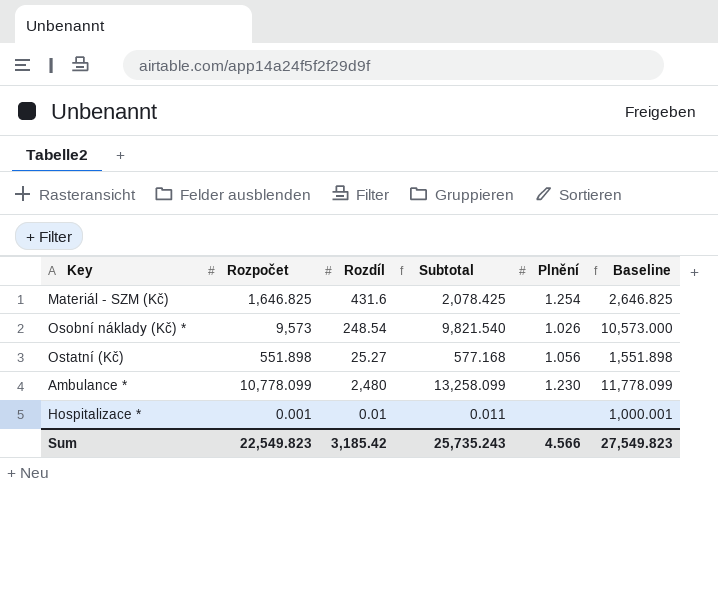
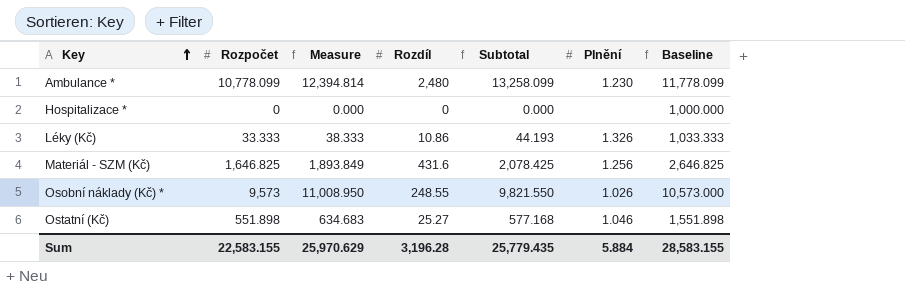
row order: none -> Key ascending
column Measure | formula: none -> [Rozpočet] * 1.15
Hospitalizace * | Rozpočet: 0.001 -> 0
Hospitalizace * | Rozdíl: 0.01 -> 0
Hospitalizace * | Subtotal: 0.011 -> 0.000
Hospitalizace * | Baseline: 1,000.001 -> 1,000.000
row Léky (Kč): none -> 33.333 | 38.333 | 10.86 | 44.193 | 1.326 | 1,033.333
Materiál - SZM (Kč) | Plnění: 1.254 -> 1.256
Osobní náklady (Kč) * | Rozdíl: 248.54 -> 248.55
Osobní náklady (Kč) * | Subtotal: 9,821.540 -> 9,821.550
Ostatní (Kč) | Plnění: 1.056 -> 1.046
Sum | Rozpočet: 22,549.823 -> 22,583.155
Sum | Rozdíl: 3,185.42 -> 3,196.28
Sum | Subtotal: 25,735.243 -> 25,779.435
Sum | Plnění: 4.566 -> 5.884
Sum | Baseline: 27,549.823 -> 28,583.155

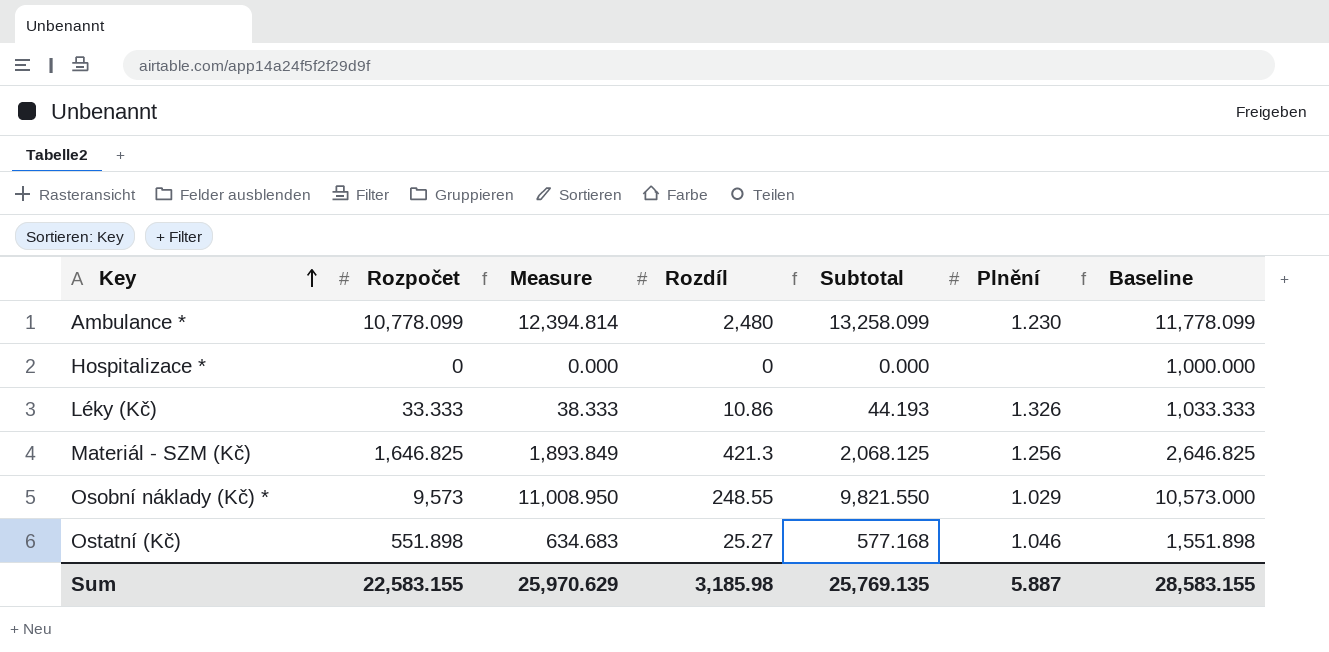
Materiál - SZM (Kč) | Rozdíl: 431.6 -> 421.3
Materiál - SZM (Kč) | Subtotal: 2,078.425 -> 2,068.125
Osobní náklady (Kč) * | Plnění: 1.026 -> 1.029
Sum | Rozdíl: 3,196.28 -> 3,185.98
Sum | Subtotal: 25,779.435 -> 25,769.135
Sum | Plnění: 5.884 -> 5.887

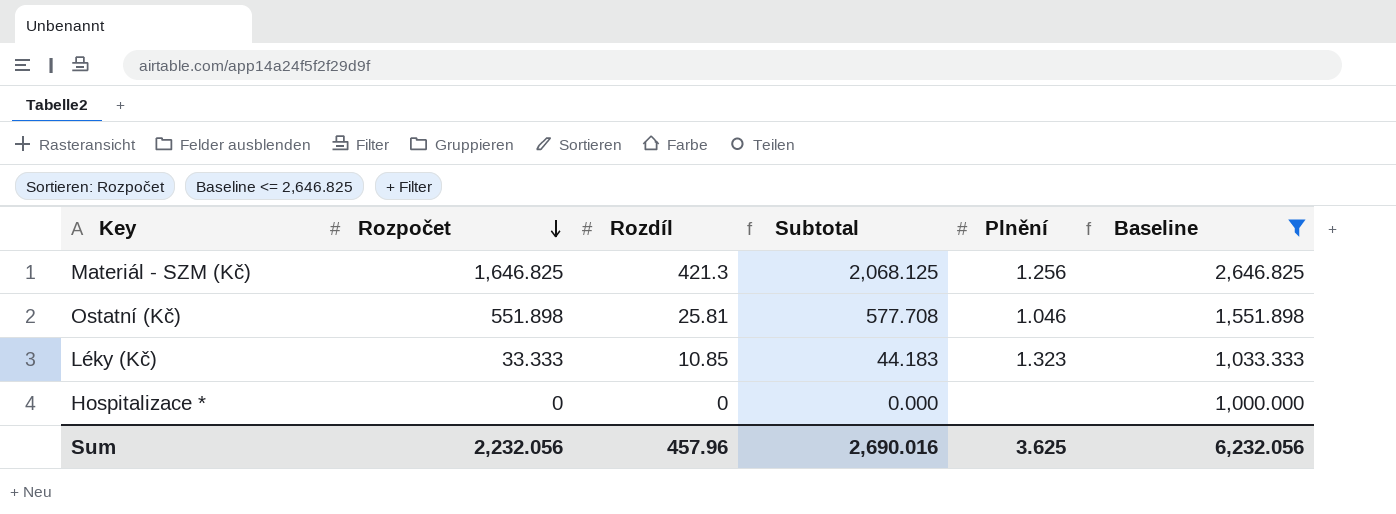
filter: none -> Baseline <= 2,646.825
row order: Key ascending -> Rozpočet descending
column Measure | formula: [Rozpočet] * 1.15 -> none
Ostatní (Kč) | Rozdíl: 25.27 -> 25.81
Ostatní (Kč) | Subtotal: 577.168 -> 577.708
Léky (Kč) | Rozdíl: 10.86 -> 10.85
Léky (Kč) | Subtotal: 44.193 -> 44.183
Léky (Kč) | Plnění: 1.326 -> 1.323
Sum | Rozpočet: 22,583.155 -> 2,232.056
Sum | Rozdíl: 3,185.98 -> 457.96
Sum | Subtotal: 25,769.135 -> 2,690.016
Sum | Plnění: 5.887 -> 3.625
Sum | Baseline: 28,583.155 -> 6,232.056

